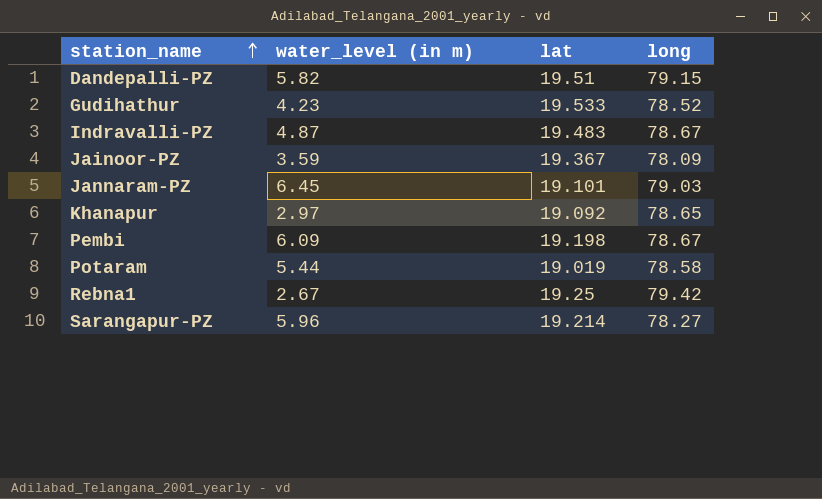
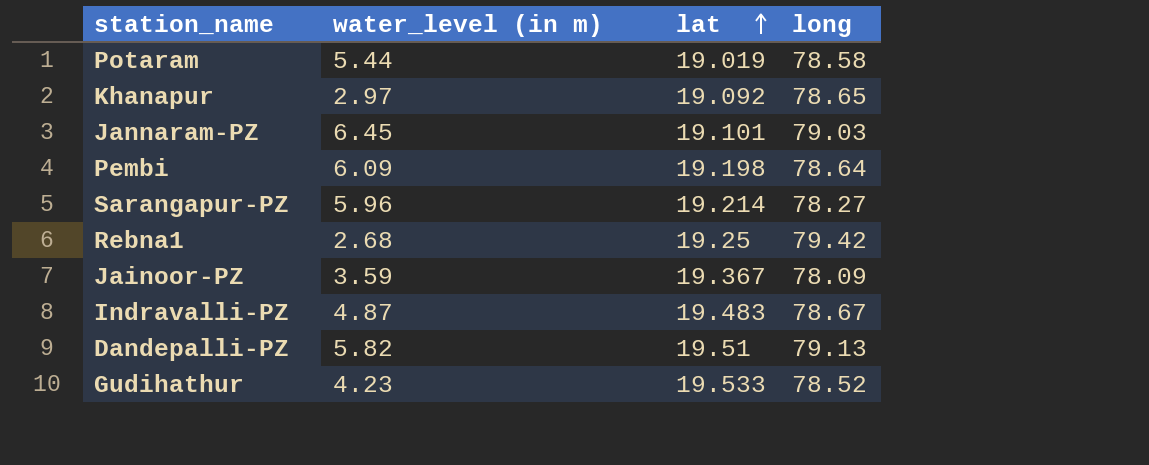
row order: station_name ascending -> lat ascending
Pembi | long: 78.67 -> 78.64
Rebna1 | water_level (in m): 2.67 -> 2.68
Dandepalli-PZ | long: 79.15 -> 79.13

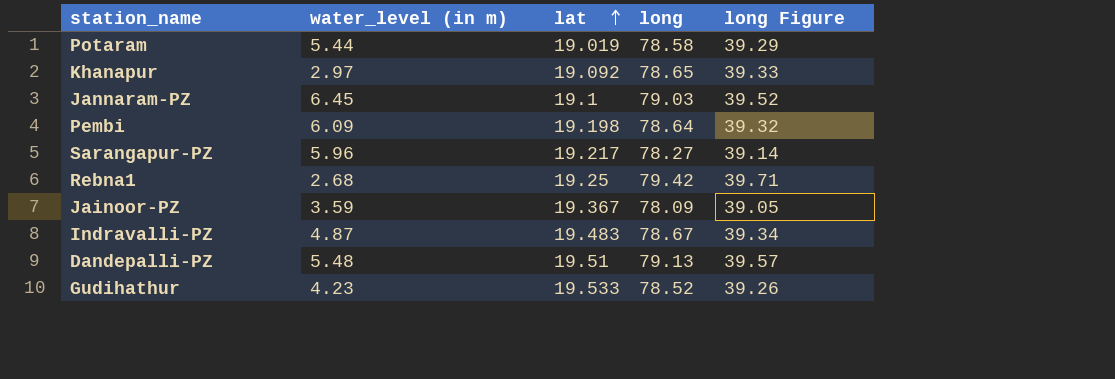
column long Figure | formula: none -> [long] * 0.5
Jannaram-PZ | lat: 19.101 -> 19.1
Sarangapur-PZ | lat: 19.214 -> 19.217
Dandepalli-PZ | water_level (in m): 5.82 -> 5.48

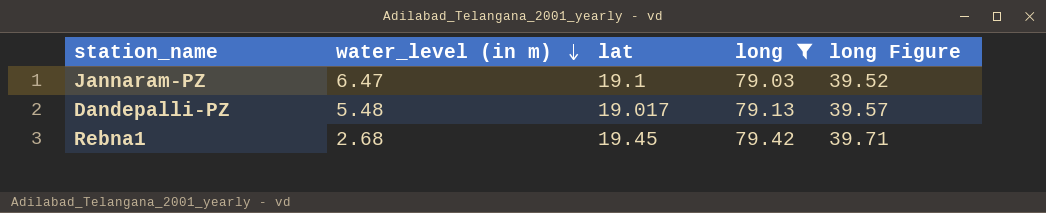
filter: none -> long >= 79.03
row order: lat ascending -> water_level (in m) descending
Jannaram-PZ | water_level (in m): 6.45 -> 6.47
Dandepalli-PZ | lat: 19.51 -> 19.017
Rebna1 | lat: 19.25 -> 19.45

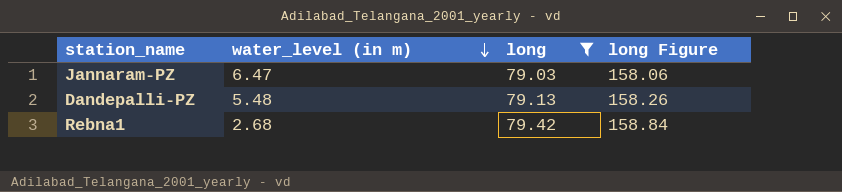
column lat | position: 3 -> none
column long Figure | formula: [long] * 0.5 -> [long] * 2

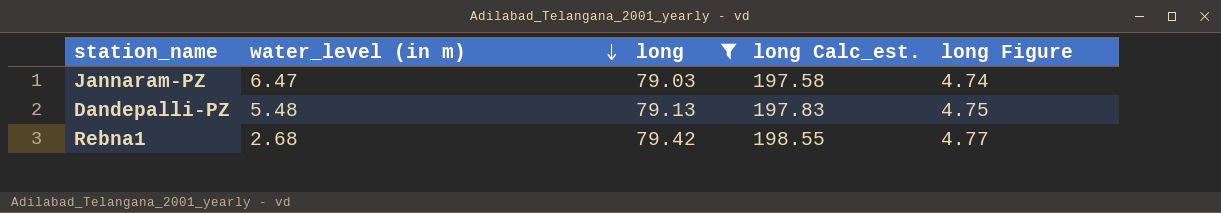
column long Calc_est. | formula: none -> [long] * 2.5
column long Figure | formula: [long] * 2 -> [long] * 0.06

